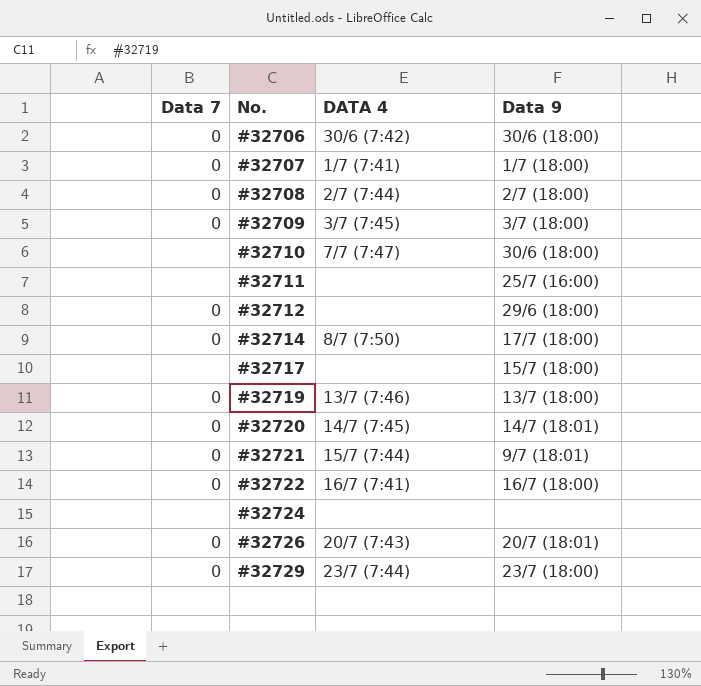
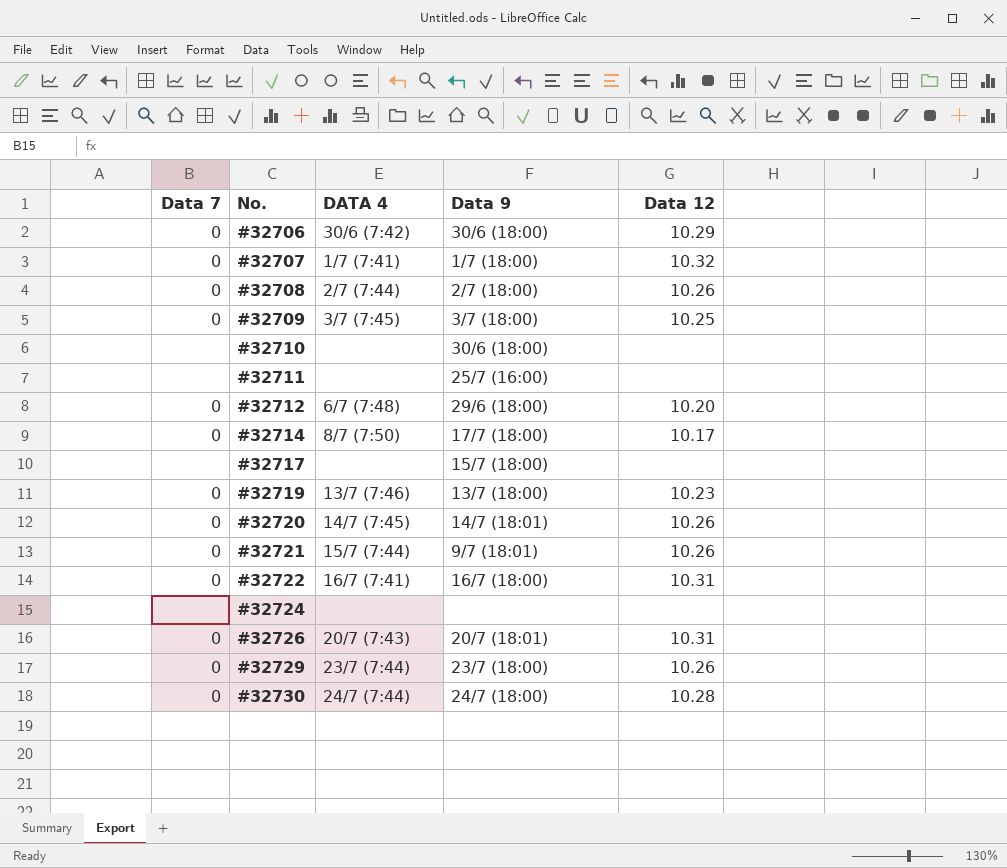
column Data 12 | position: none -> 5
#32710 | DATA 4: 7/7 (7:47) -> none
#32712 | DATA 4: none -> 6/7 (7:48)
row #32730: none -> 0 | 24/7 (7:44) | 24/7 (18:00) | 10.28

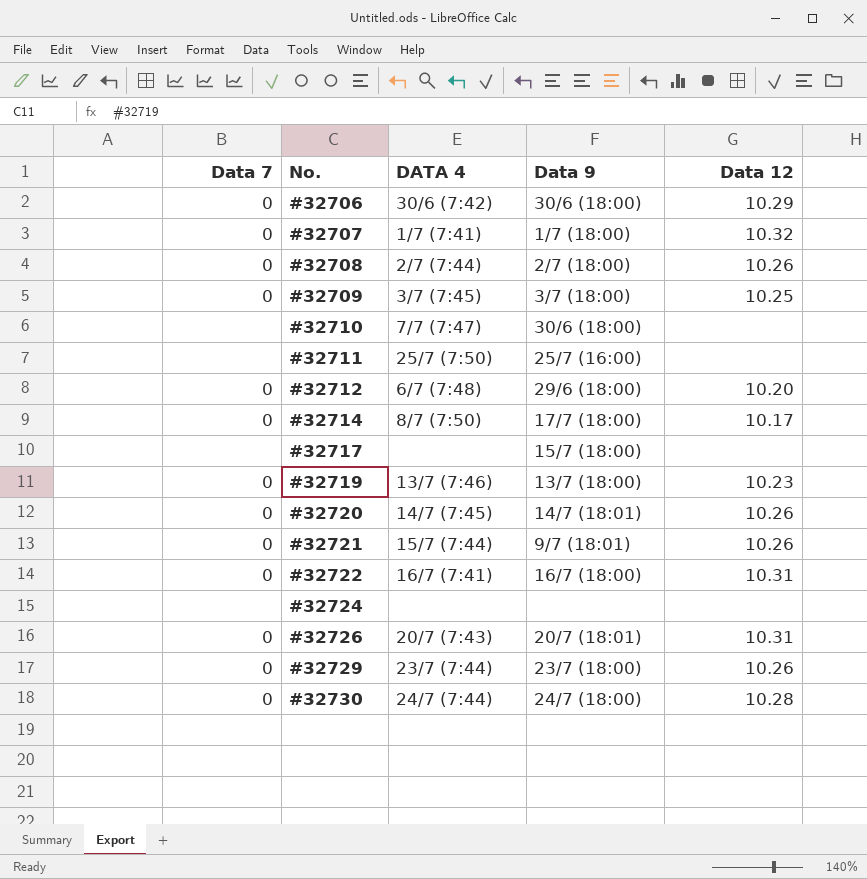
#32710 | DATA 4: none -> 7/7 (7:47)
#32711 | DATA 4: none -> 25/7 (7:50)

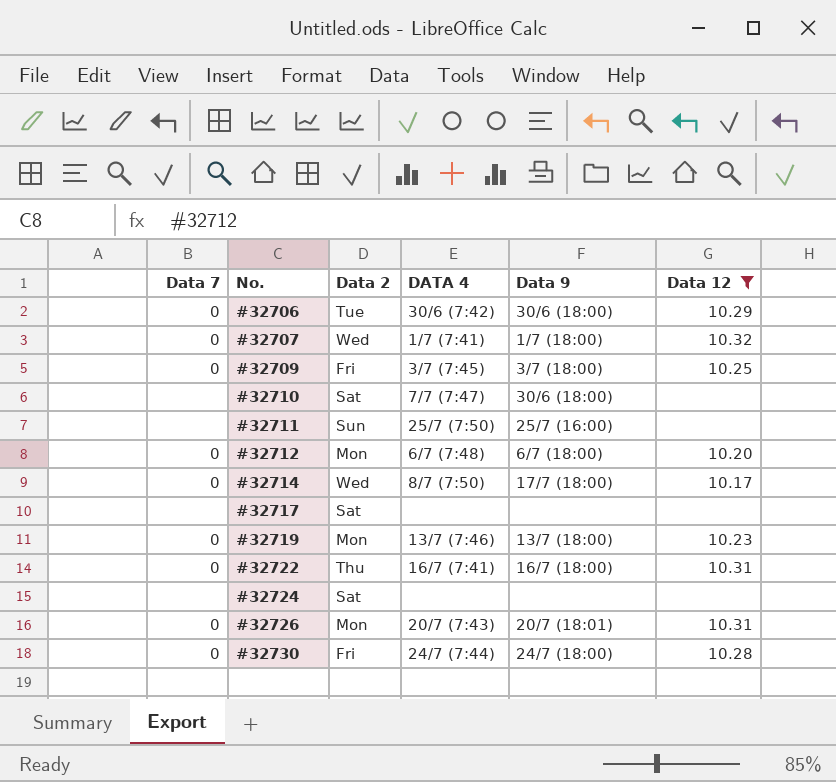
filter: none -> Data 12 != 10.26
column Data 2 | position: none -> 3
#32712 | Data 9: 29/6 (18:00) -> 6/7 (18:00)
#32717 | Data 9: 15/7 (18:00) -> none

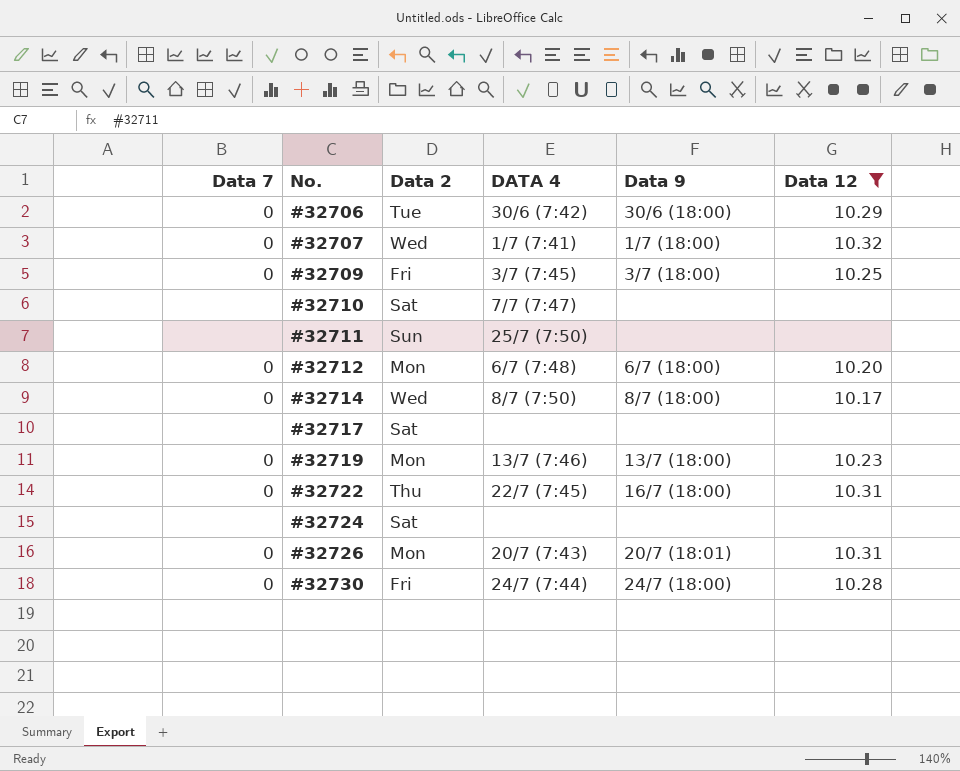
#32710 | Data 9: 30/6 (18:00) -> none
#32711 | Data 9: 25/7 (16:00) -> none
#32714 | Data 9: 17/7 (18:00) -> 8/7 (18:00)
#32722 | DATA 4: 16/7 (7:41) -> 22/7 (7:45)

